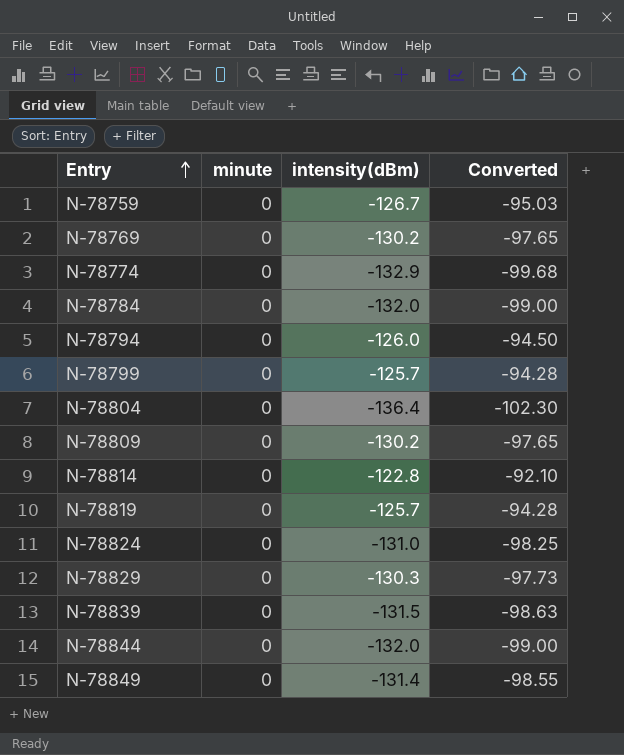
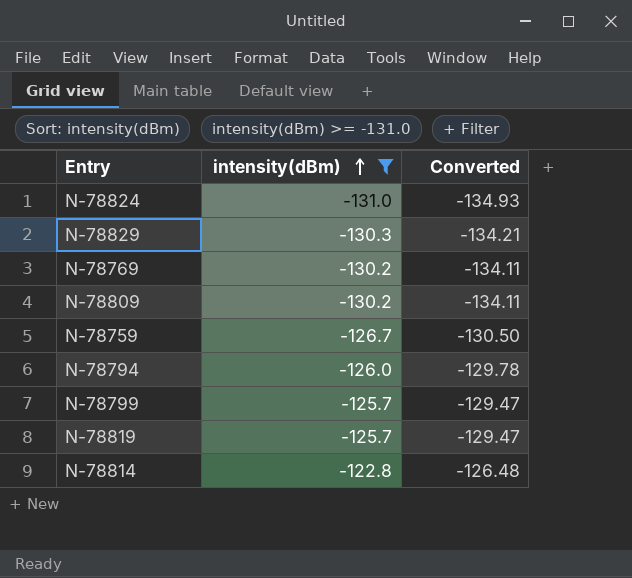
filter: none -> intensity(dBm) >= -131.0
row order: Entry ascending -> intensity(dBm) ascending
column minute | position: 2 -> none
column Converted | formula: [intensity(dBm)] * 0.75 -> [intensity(dBm)] * 1.03

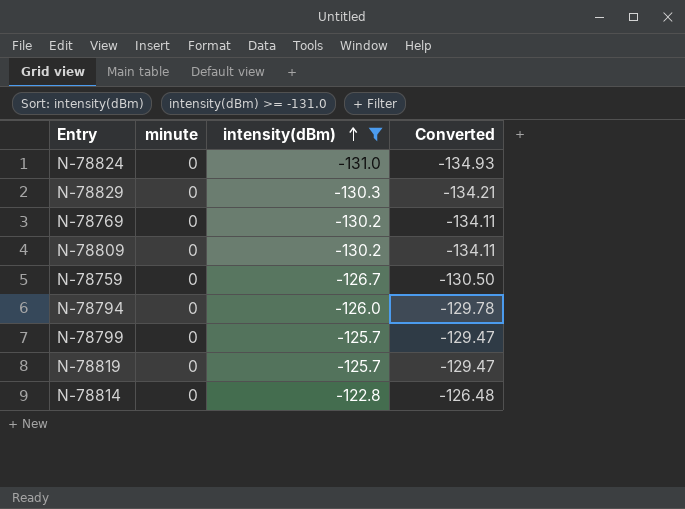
column minute | position: none -> 2

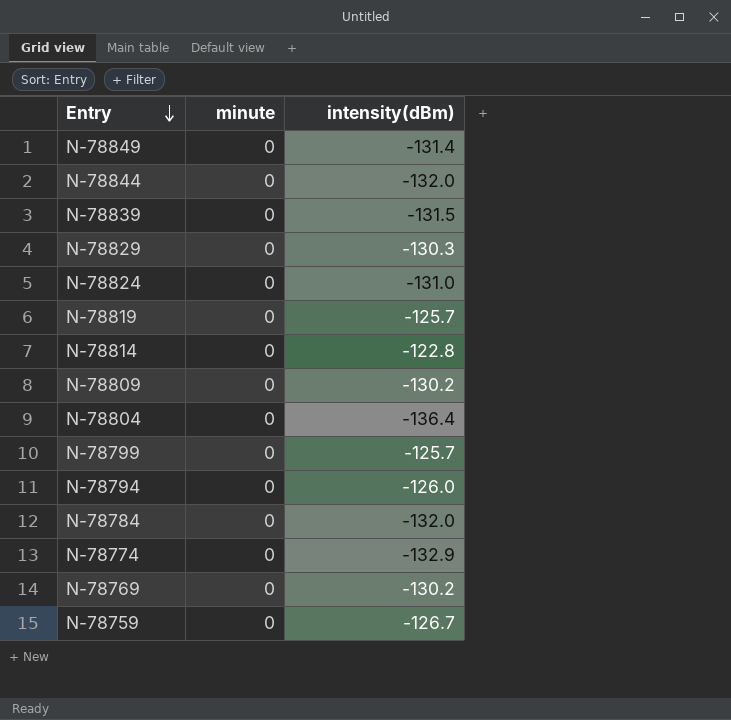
filter: intensity(dBm) >= -131.0 -> none
row order: intensity(dBm) ascending -> Entry descending
column Converted | formula: [intensity(dBm)] * 1.03 -> none

